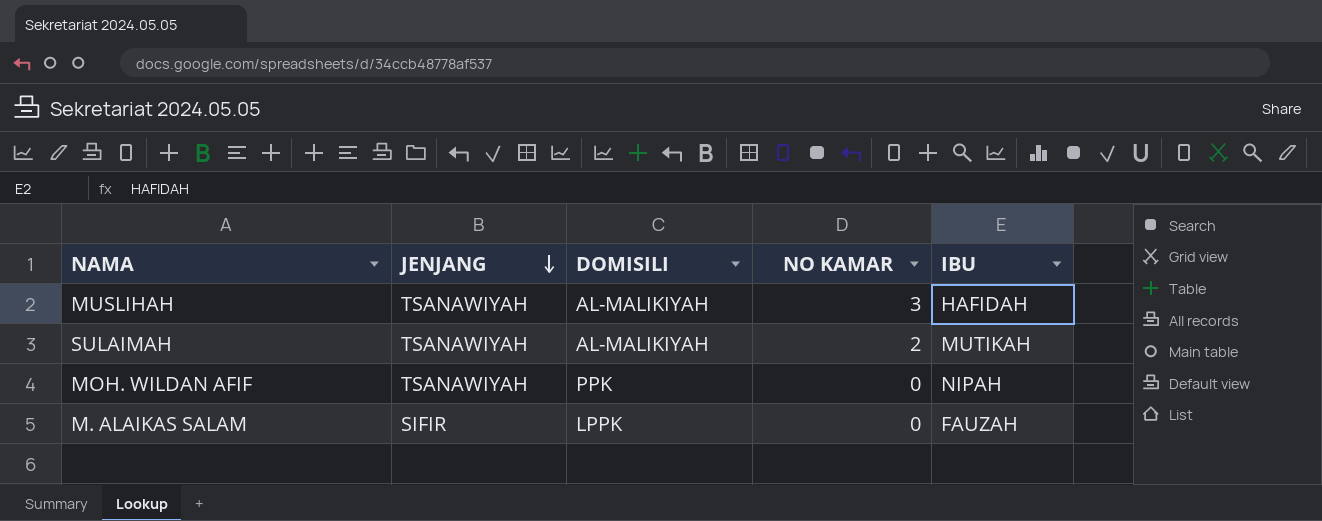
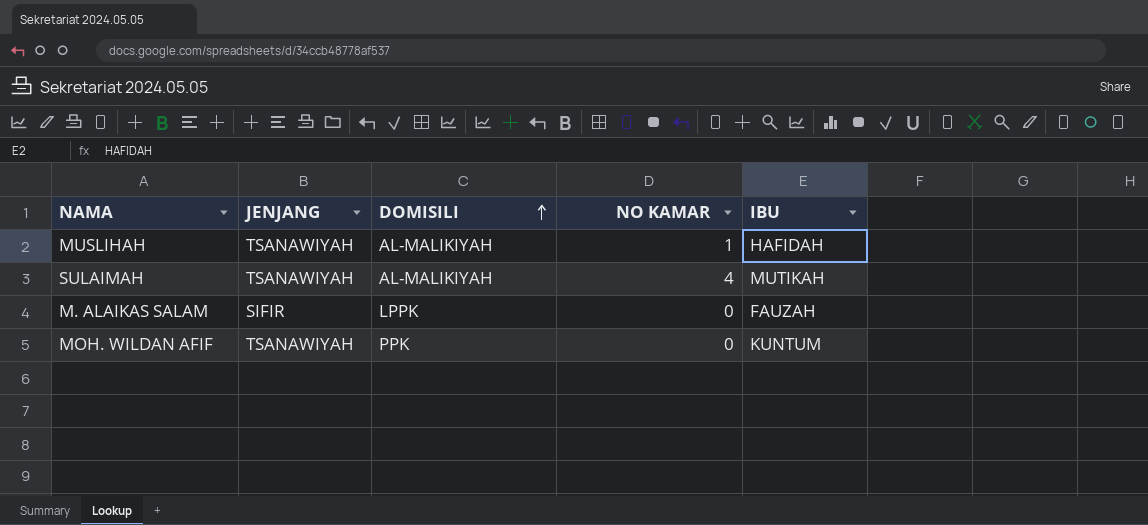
row order: JENJANG descending -> DOMISILI ascending
MUSLIHAH | NO KAMAR: 3 -> 1
SULAIMAH | NO KAMAR: 2 -> 4
MOH. WILDAN AFIF | IBU: NIPAH -> KUNTUM

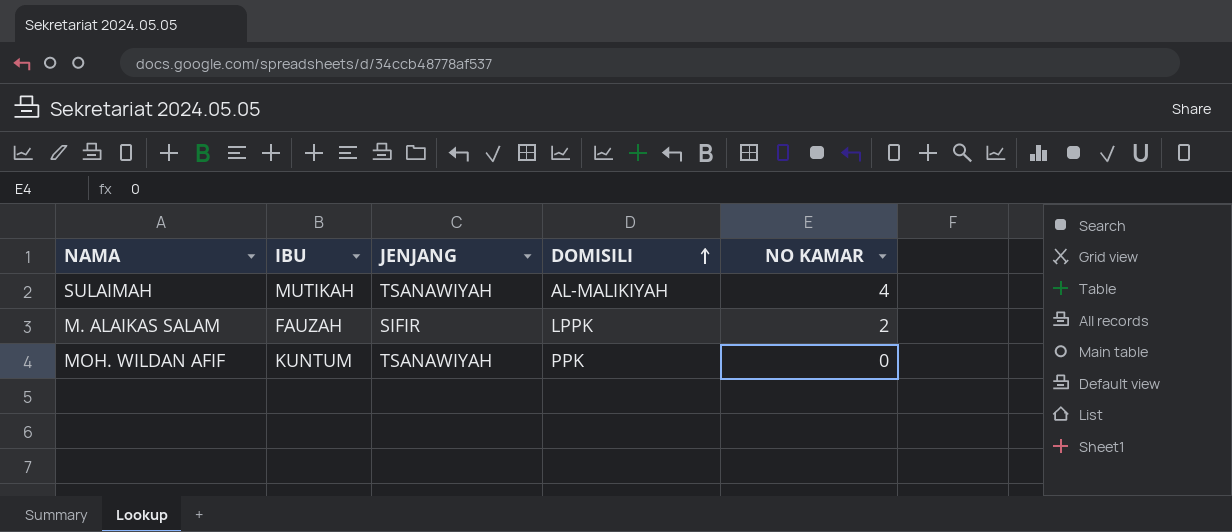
column IBU | position: 5 -> 2
row MUSLIHAH: TSANAWIYAH | AL-MALIKIYAH | 1 | HAFIDAH -> none
M. ALAIKAS SALAM | NO KAMAR: 0 -> 2

